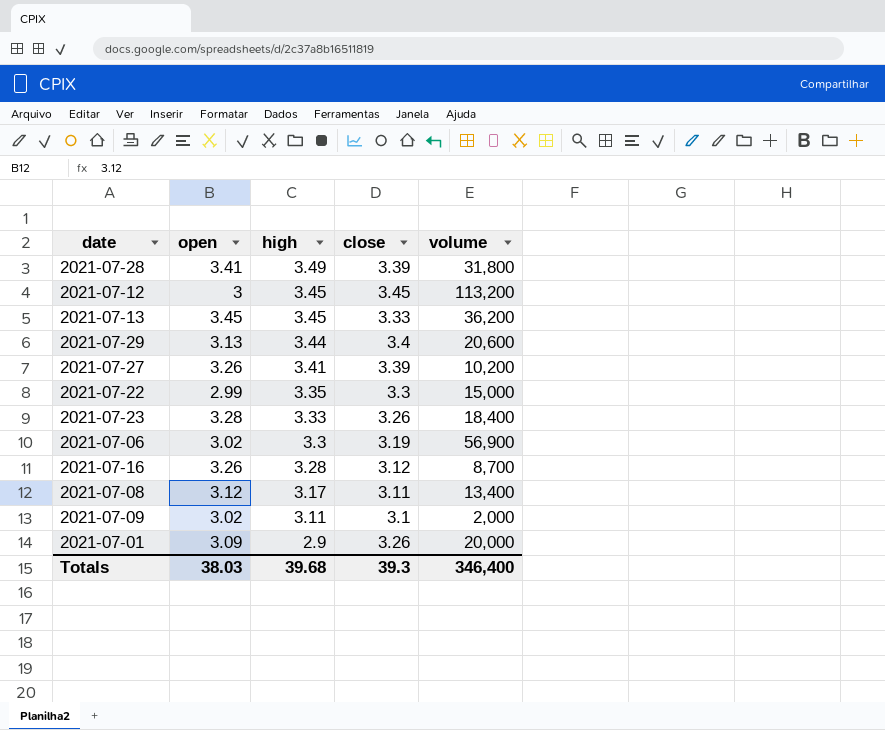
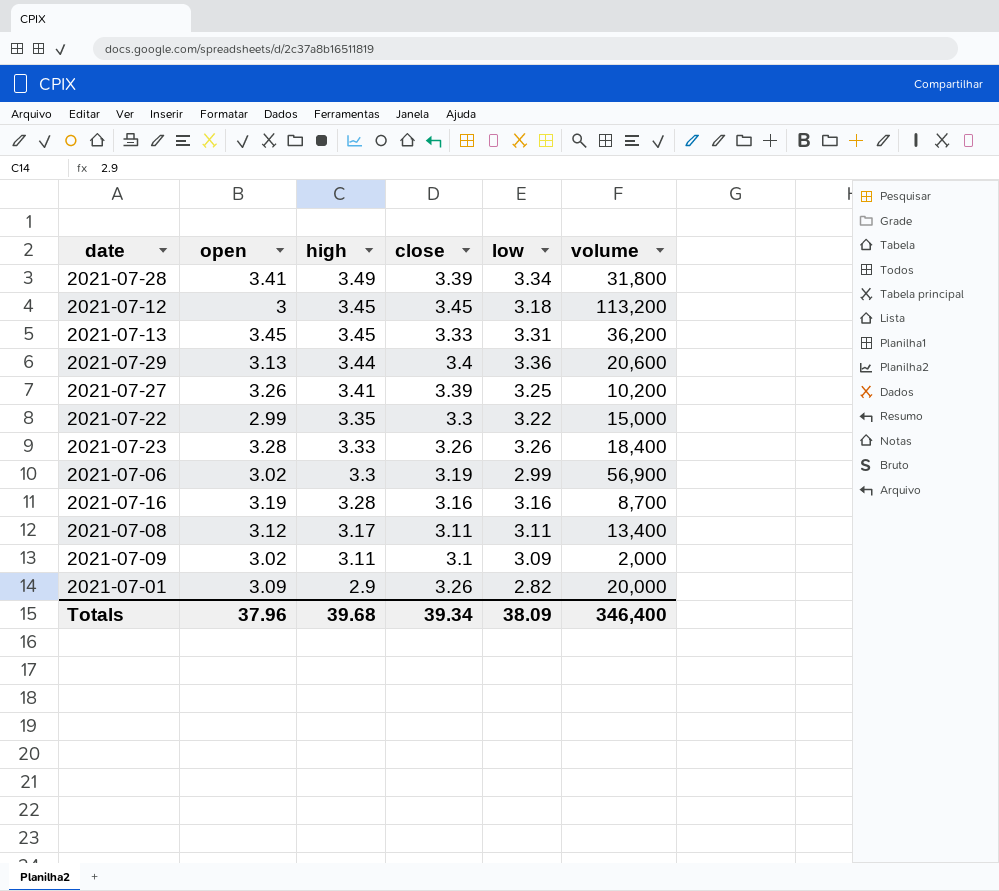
column low | position: none -> 5
2021-07-16 | open: 3.26 -> 3.19
2021-07-16 | close: 3.12 -> 3.16
Totals | open: 38.03 -> 37.96
Totals | close: 39.3 -> 39.34

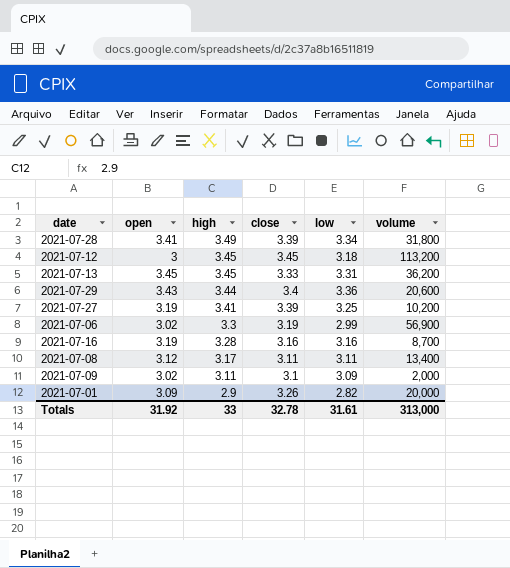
row 2021-07-22: 2.99 | 3.35 | 3.3 | 3.22 | 15,000 -> none
row 2021-07-23: 3.28 | 3.33 | 3.26 | 3.26 | 18,400 -> none
2021-07-29 | open: 3.13 -> 3.43
2021-07-27 | open: 3.26 -> 3.19
Totals | open: 37.96 -> 31.92
Totals | high: 39.68 -> 33
Totals | close: 39.34 -> 32.78
Totals | low: 38.09 -> 31.61
Totals | volume: 346,400 -> 313,000

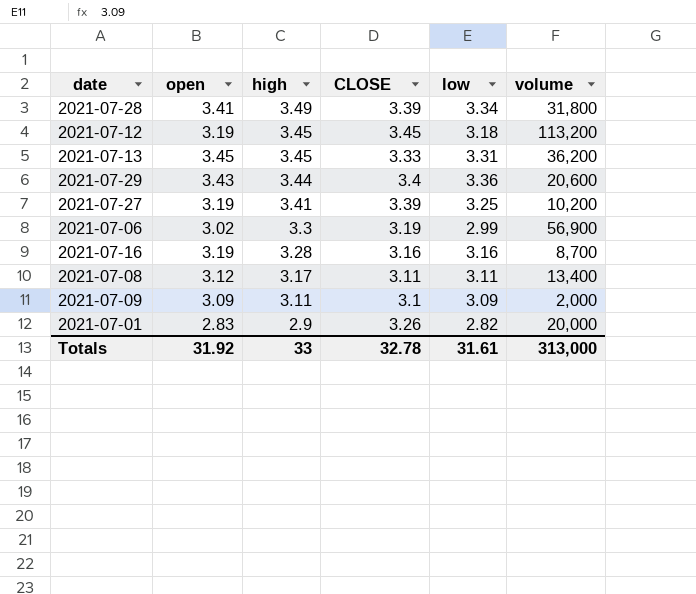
column name: close -> CLOSE
2021-07-12 | open: 3 -> 3.19
2021-07-09 | open: 3.02 -> 3.09
2021-07-01 | open: 3.09 -> 2.83

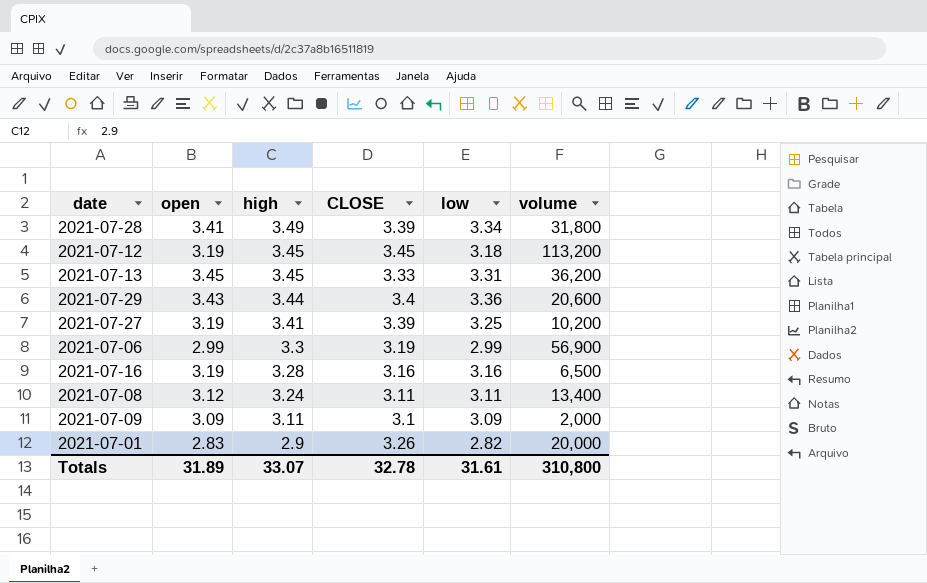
2021-07-06 | open: 3.02 -> 2.99
2021-07-16 | volume: 8,700 -> 6,500
2021-07-08 | high: 3.17 -> 3.24
Totals | open: 31.92 -> 31.89
Totals | high: 33 -> 33.07
Totals | volume: 313,000 -> 310,800

